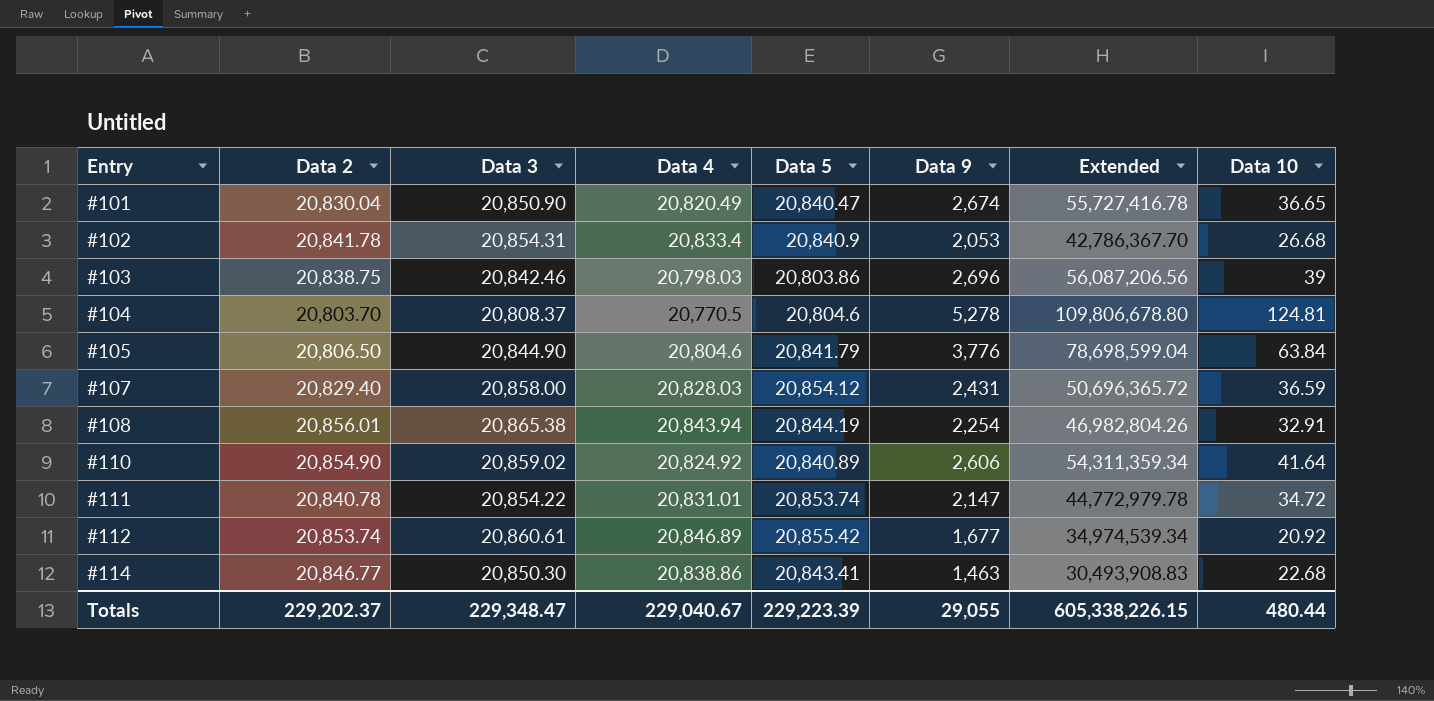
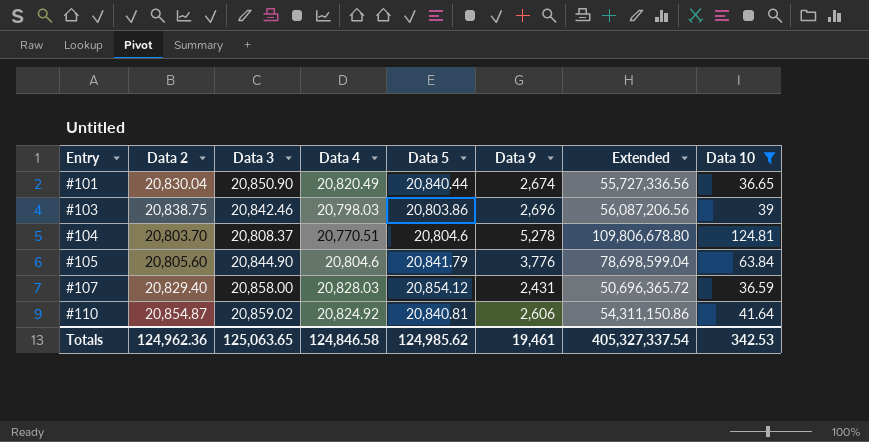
filter: none -> Data 10 >= 36.59
#101 | Data 5: 20,840.47 -> 20,840.44
#101 | Extended: 55,727,416.78 -> 55,727,336.56
#104 | Data 4: 20,770.5 -> 20,770.51
#105 | Data 2: 20,806.50 -> 20,805.60
#110 | Data 2: 20,854.90 -> 20,854.87
#110 | Data 5: 20,840.89 -> 20,840.81
#110 | Extended: 54,311,359.34 -> 54,311,150.86
Totals | Data 2: 229,202.37 -> 124,962.36
Totals | Data 3: 229,348.47 -> 125,063.65
Totals | Data 4: 229,040.67 -> 124,846.58
Totals | Data 5: 229,223.39 -> 124,985.62
Totals | Data 9: 29,055 -> 19,461
Totals | Extended: 605,338,226.15 -> 405,327,337.54
Totals | Data 10: 480.44 -> 342.53

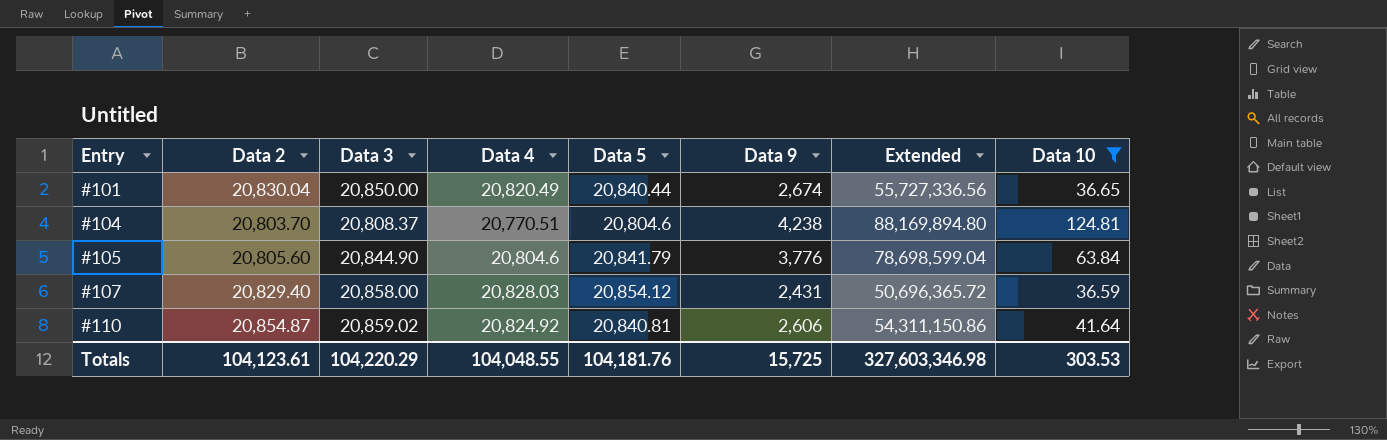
row #103: 20,838.75 | 20,842.46 | 20,798.03 | 20,803.86 | 2,696 | 56,087,206.56 | 39 -> none
#101 | Data 3: 20,850.90 -> 20,850.00
#104 | Data 9: 5,278 -> 4,238
#104 | Extended: 109,806,678.80 -> 88,169,894.80
Totals | Data 2: 124,962.36 -> 104,123.61
Totals | Data 3: 125,063.65 -> 104,220.29
Totals | Data 4: 124,846.58 -> 104,048.55
Totals | Data 5: 124,985.62 -> 104,181.76
Totals | Data 9: 19,461 -> 15,725
Totals | Extended: 405,327,337.54 -> 327,603,346.98
Totals | Data 10: 342.53 -> 303.53

